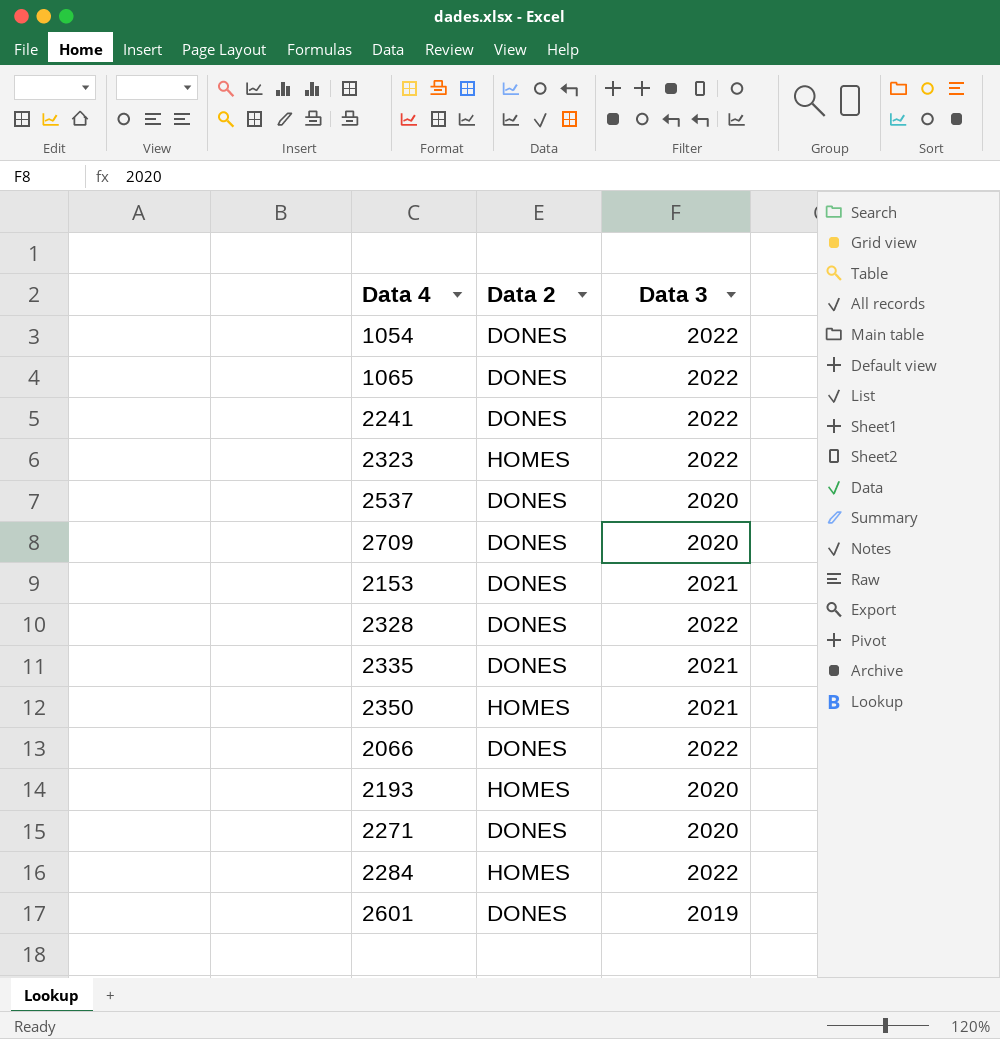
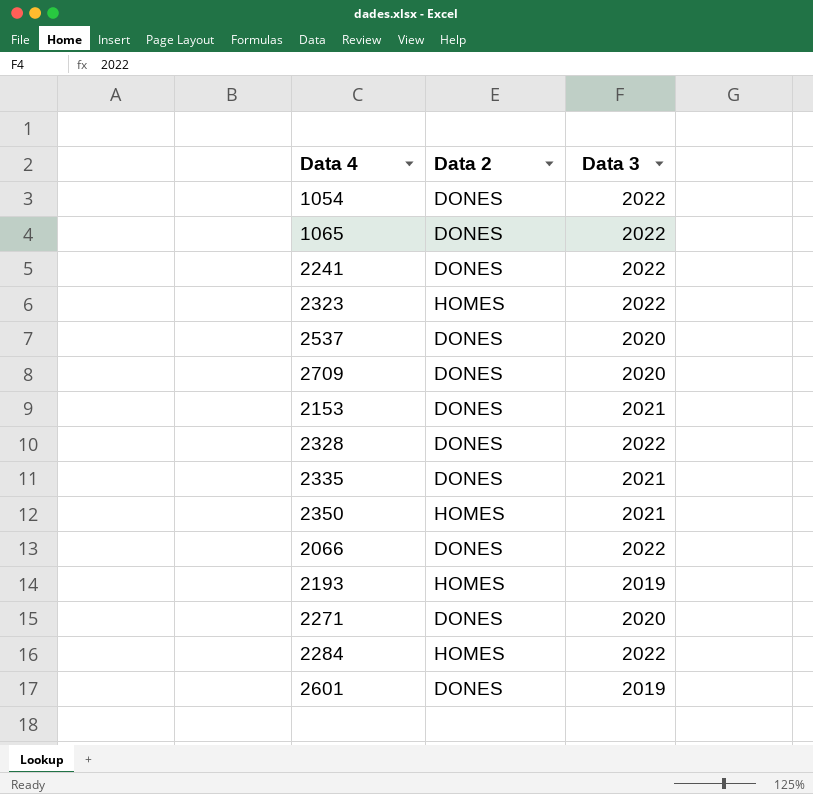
2193 | Data 3: 2020 -> 2019

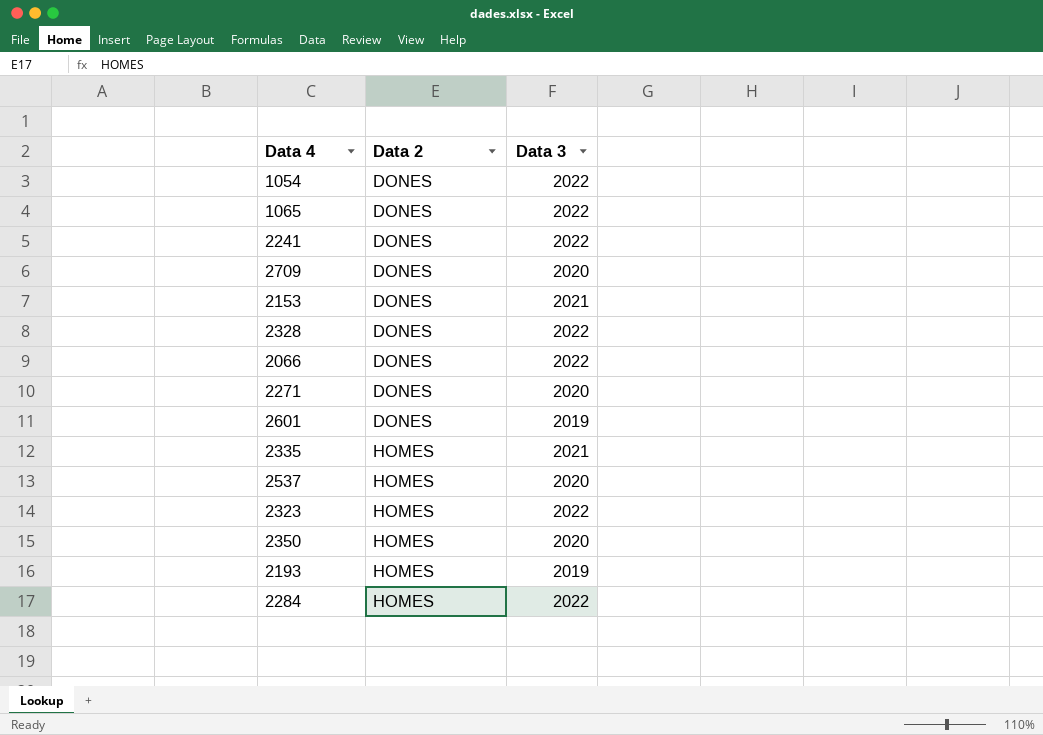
row order: none -> Data 2 ascending
2335 | Data 2: DONES -> HOMES
2537 | Data 2: DONES -> HOMES
2350 | Data 3: 2021 -> 2020

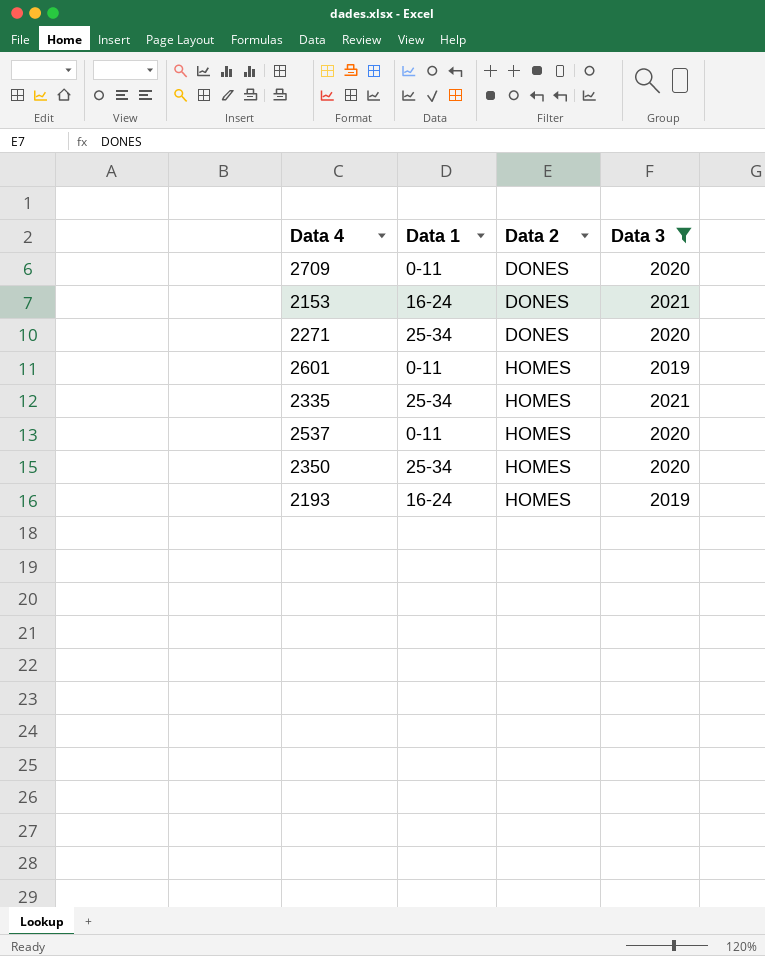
filter: none -> Data 3 != 2022
column Data 1 | position: none -> 2
2601 | Data 2: DONES -> HOMES

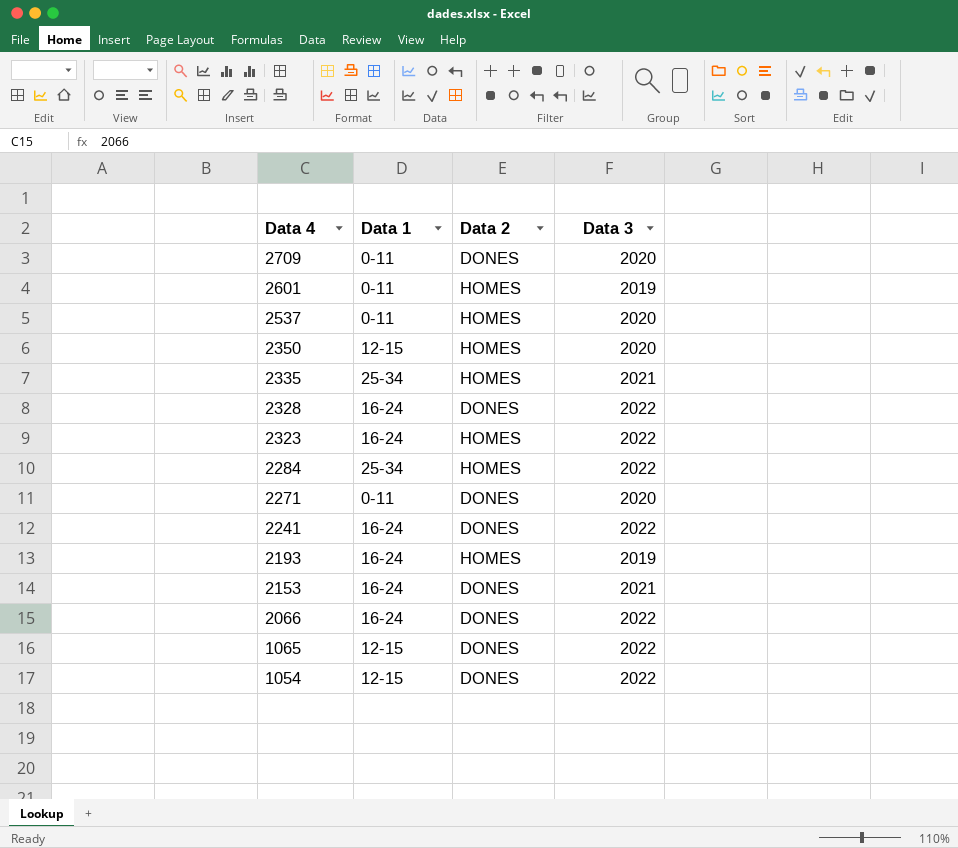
filter: Data 3 != 2022 -> none
row order: Data 2 ascending -> Data 4 descending
2350 | Data 1: 25-34 -> 12-15
2271 | Data 1: 25-34 -> 0-11

